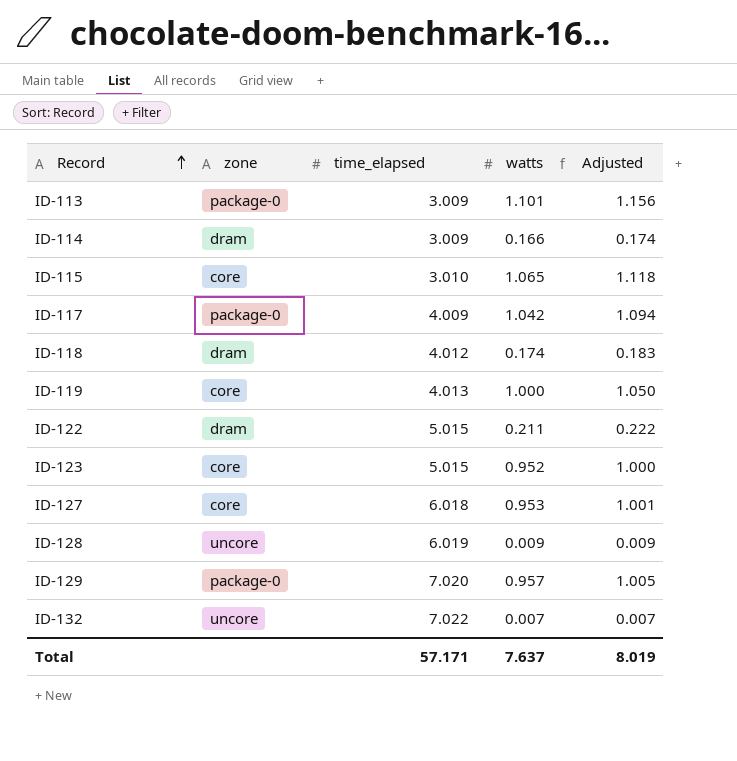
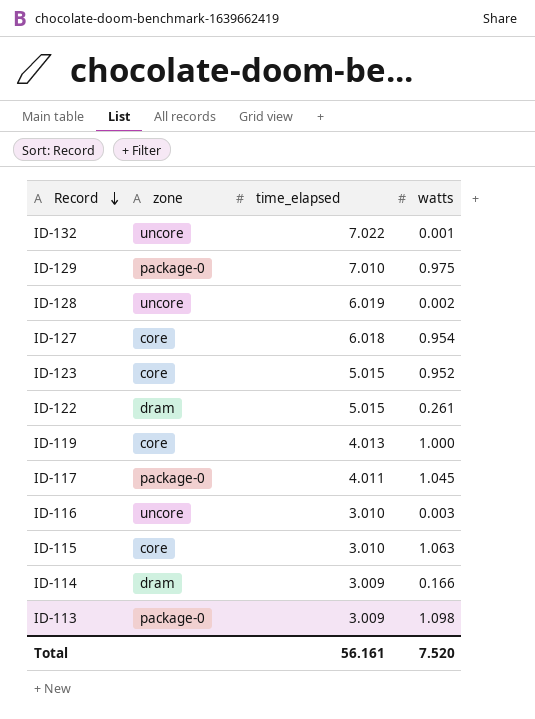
row order: Record ascending -> Record descending
column Adjusted | formula: [watts] * 1.05 -> none
row ID-118: dram | 4.012 | 0.174 | 0.183 -> none
ID-132 | watts: 0.007 -> 0.001
ID-129 | time_elapsed: 7.020 -> 7.010
ID-129 | watts: 0.957 -> 0.975
ID-128 | watts: 0.009 -> 0.002
ID-127 | watts: 0.953 -> 0.954
ID-122 | watts: 0.211 -> 0.261
ID-117 | time_elapsed: 4.009 -> 4.011
ID-117 | watts: 1.042 -> 1.045
row ID-116: none -> uncore | 3.010 | 0.003
ID-115 | watts: 1.065 -> 1.063
ID-113 | watts: 1.101 -> 1.098
Total | time_elapsed: 57.171 -> 56.161
Total | watts: 7.637 -> 7.520

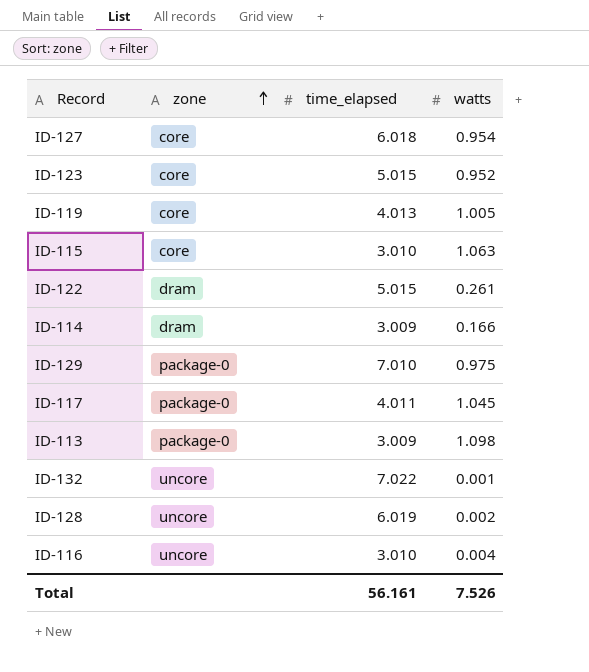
row order: Record descending -> zone ascending
ID-119 | watts: 1.000 -> 1.005
ID-116 | watts: 0.003 -> 0.004
Total | watts: 7.520 -> 7.526

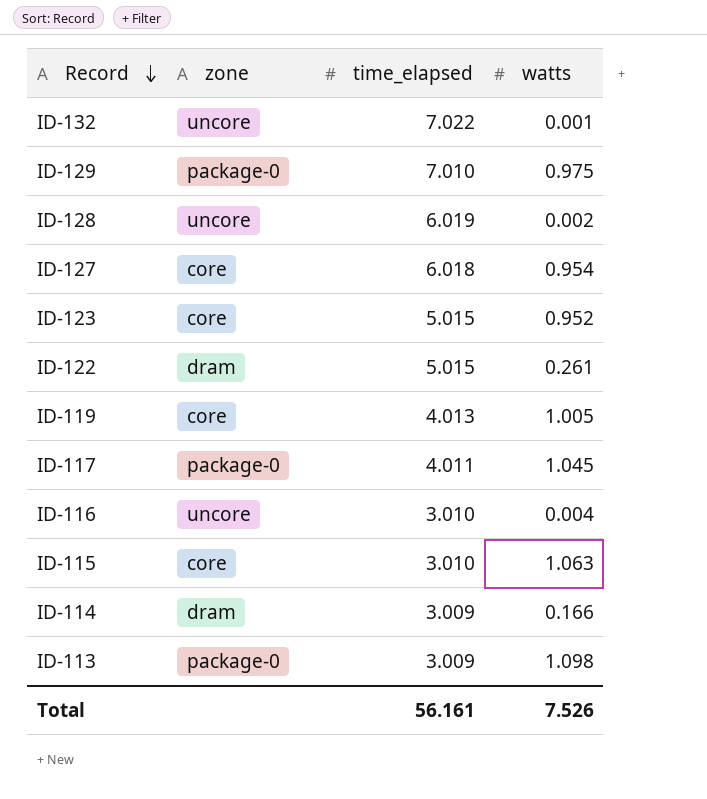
row order: zone ascending -> Record descending

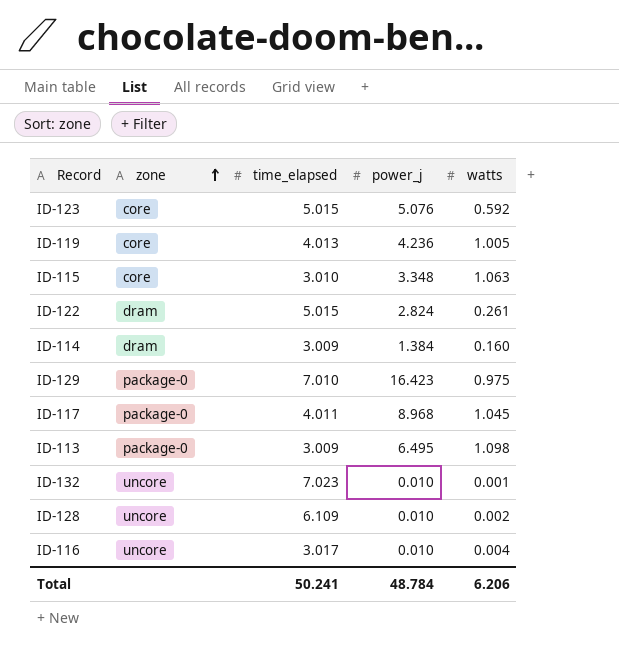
row order: Record descending -> zone ascending
column power_j | position: none -> 4
row ID-127: core | 6.018 | 0.954 -> none
ID-123 | watts: 0.952 -> 0.592
ID-114 | watts: 0.166 -> 0.160
ID-132 | time_elapsed: 7.022 -> 7.023
ID-128 | time_elapsed: 6.019 -> 6.109
ID-116 | time_elapsed: 3.010 -> 3.017
Total | time_elapsed: 56.161 -> 50.241
Total | watts: 7.526 -> 6.206

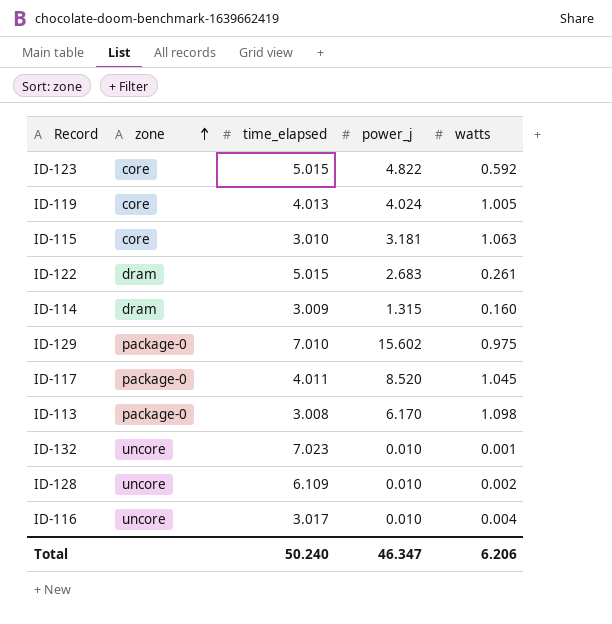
ID-123 | power_j: 5.076 -> 4.822
ID-119 | power_j: 4.236 -> 4.024
ID-115 | power_j: 3.348 -> 3.181
ID-122 | power_j: 2.824 -> 2.683
ID-114 | power_j: 1.384 -> 1.315
ID-129 | power_j: 16.423 -> 15.602
ID-117 | power_j: 8.968 -> 8.520
ID-113 | time_elapsed: 3.009 -> 3.008
ID-113 | power_j: 6.495 -> 6.170
Total | time_elapsed: 50.241 -> 50.240
Total | power_j: 48.784 -> 46.347

